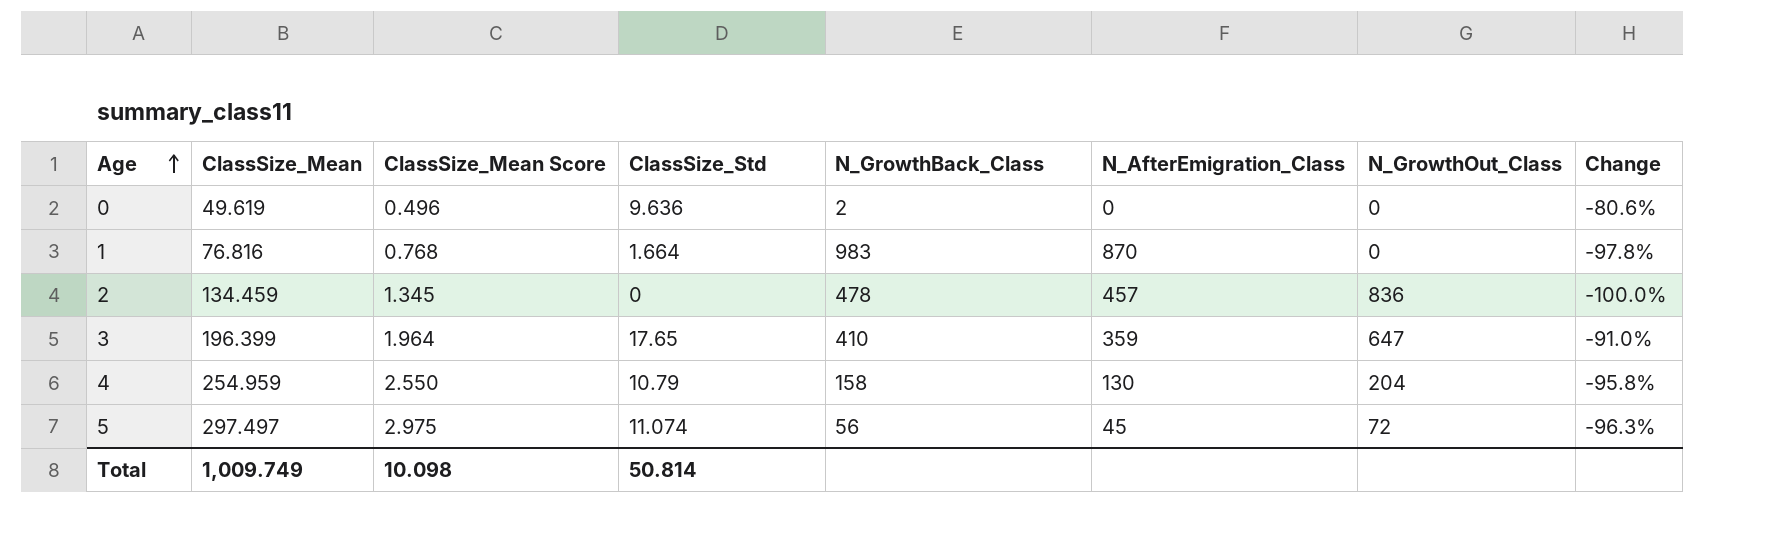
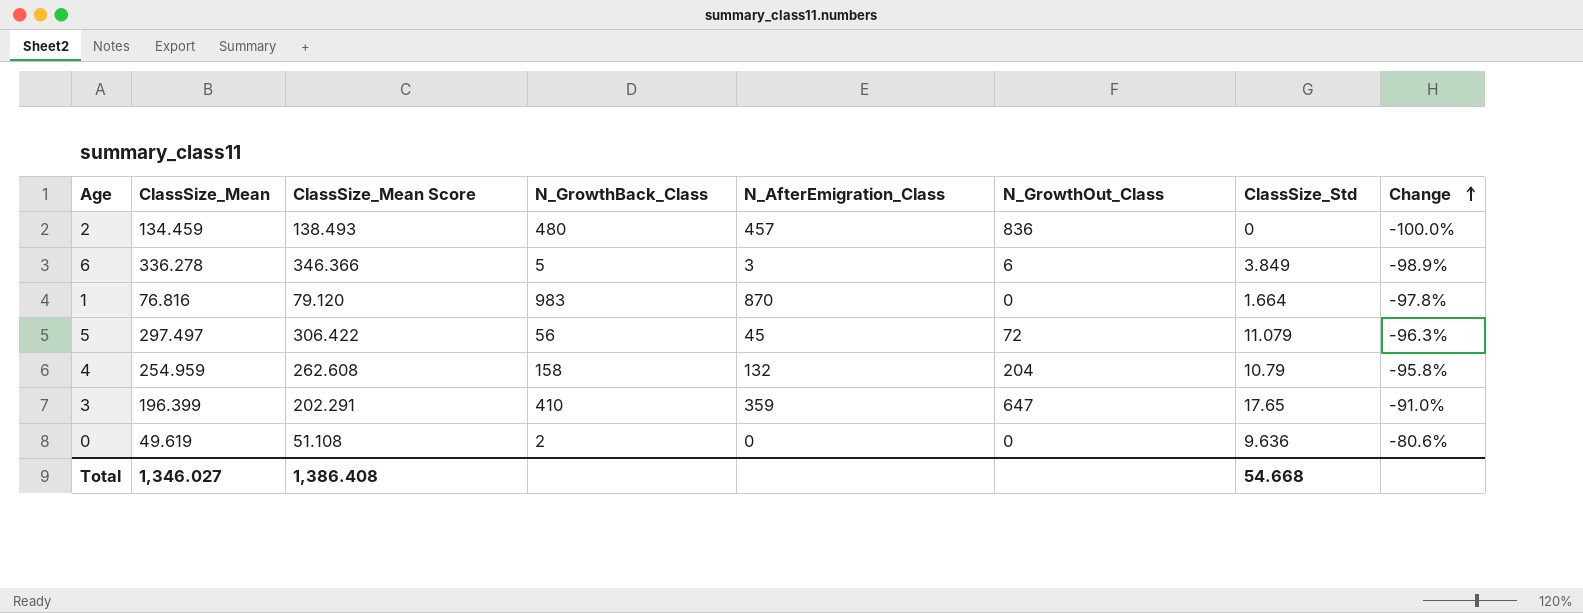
row order: Age ascending -> Change ascending
column ClassSize_Mean Score | formula: [ClassSize_Mean] * 0.01 -> [ClassSize_Mean] * 1.03
column ClassSize_Std | position: 4 -> 7
2 | N_GrowthBack_Class: 478 -> 480
row 6: none -> 336.278 | 346.366 | 5 | 3 | 6 | 3.849 | -98.9%
5 | ClassSize_Std: 11.074 -> 11.079
4 | N_AfterEmigration_Class: 130 -> 132
Total | ClassSize_Mean: 1,009.749 -> 1,346.027
Total | ClassSize_Mean Score: 10.098 -> 1,386.408
Total | ClassSize_Std: 50.814 -> 54.668

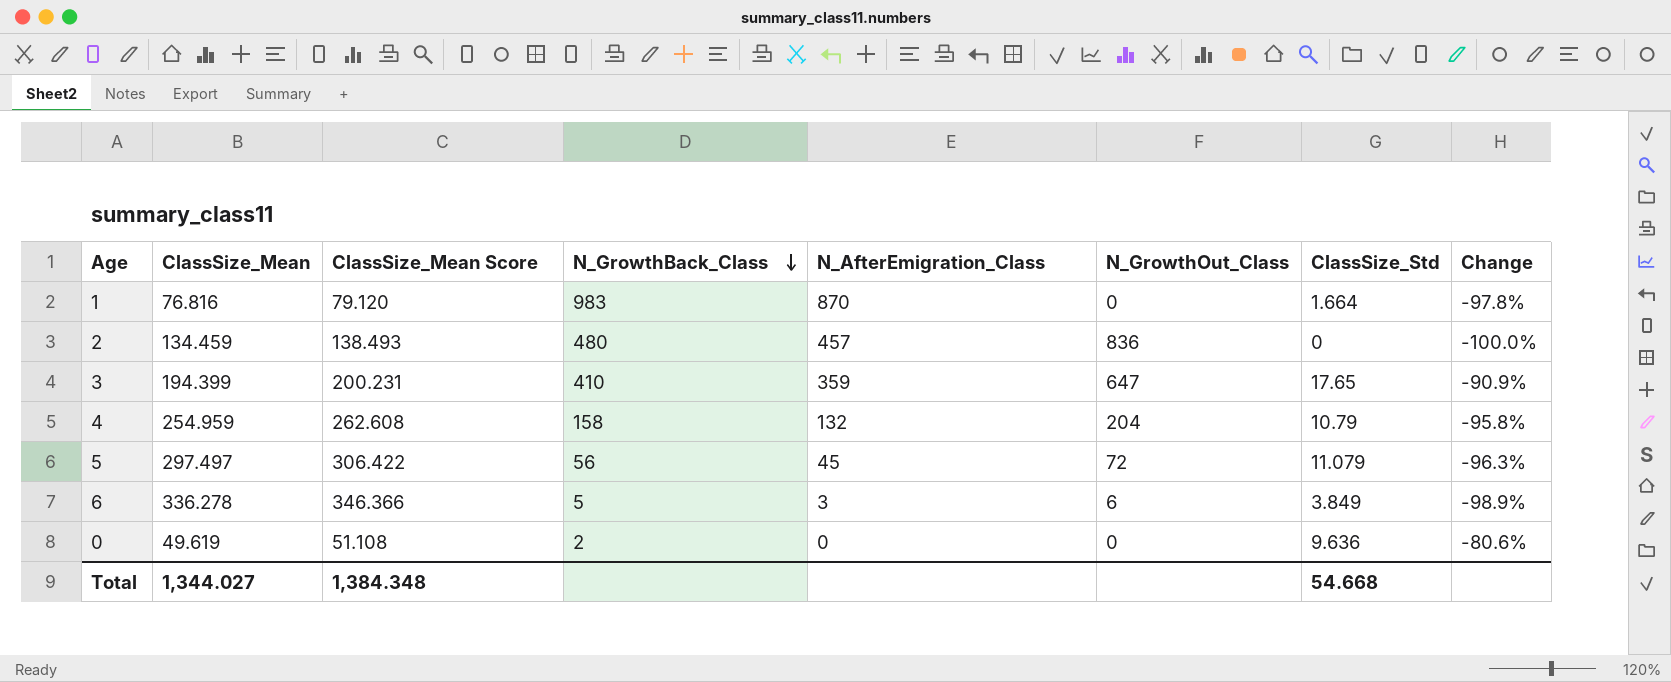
row order: Change ascending -> N_GrowthBack_Class descending
3 | ClassSize_Mean: 196.399 -> 194.399
3 | ClassSize_Mean Score: 202.291 -> 200.231
3 | Change: -91.0% -> -90.9%
Total | ClassSize_Mean: 1,346.027 -> 1,344.027
Total | ClassSize_Mean Score: 1,386.408 -> 1,384.348

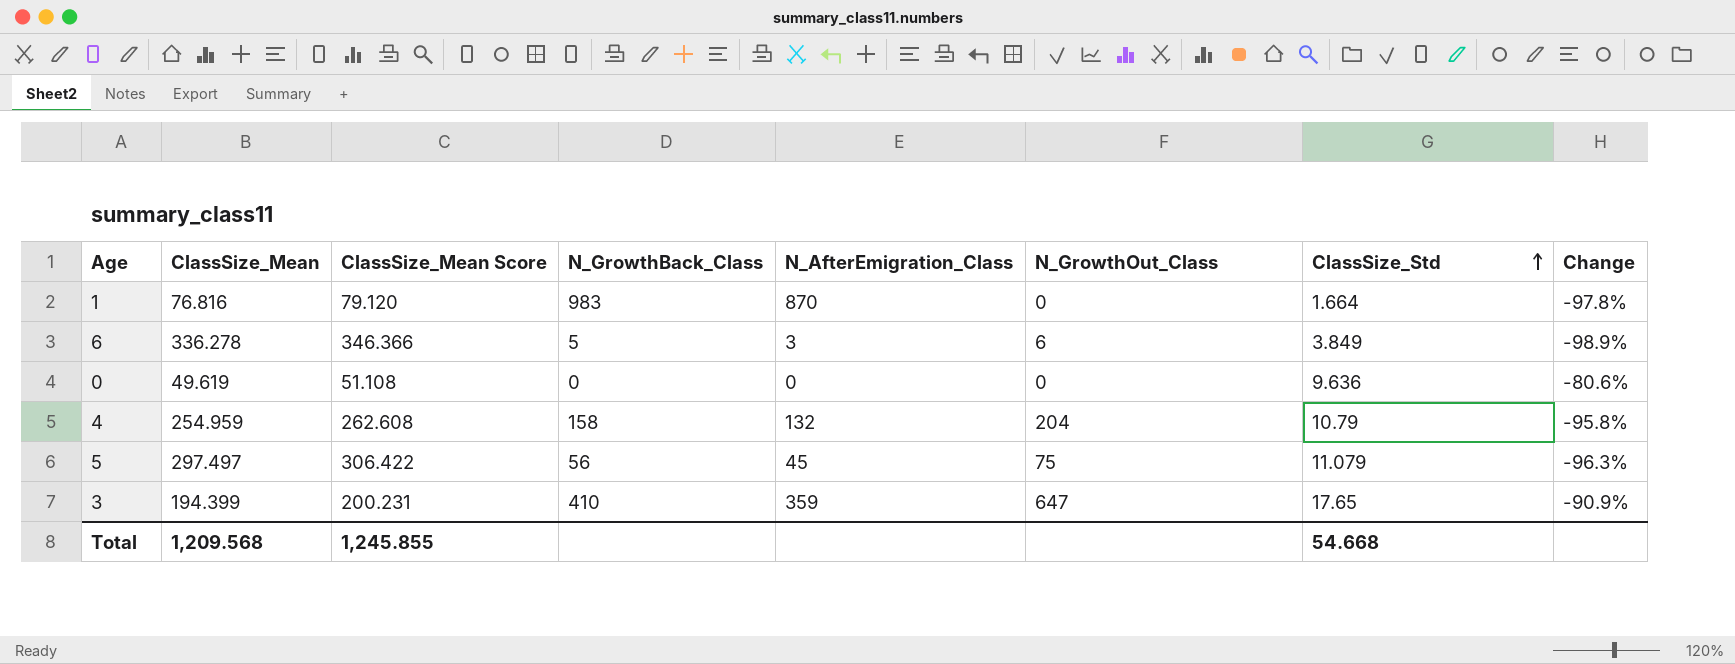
row order: N_GrowthBack_Class descending -> ClassSize_Std ascending
row 2: 134.459 | 138.493 | 480 | 457 | 836 | 0 | -100.0% -> none
0 | N_GrowthBack_Class: 2 -> 0
5 | N_GrowthOut_Class: 72 -> 75
Total | ClassSize_Mean: 1,344.027 -> 1,209.568
Total | ClassSize_Mean Score: 1,384.348 -> 1,245.855

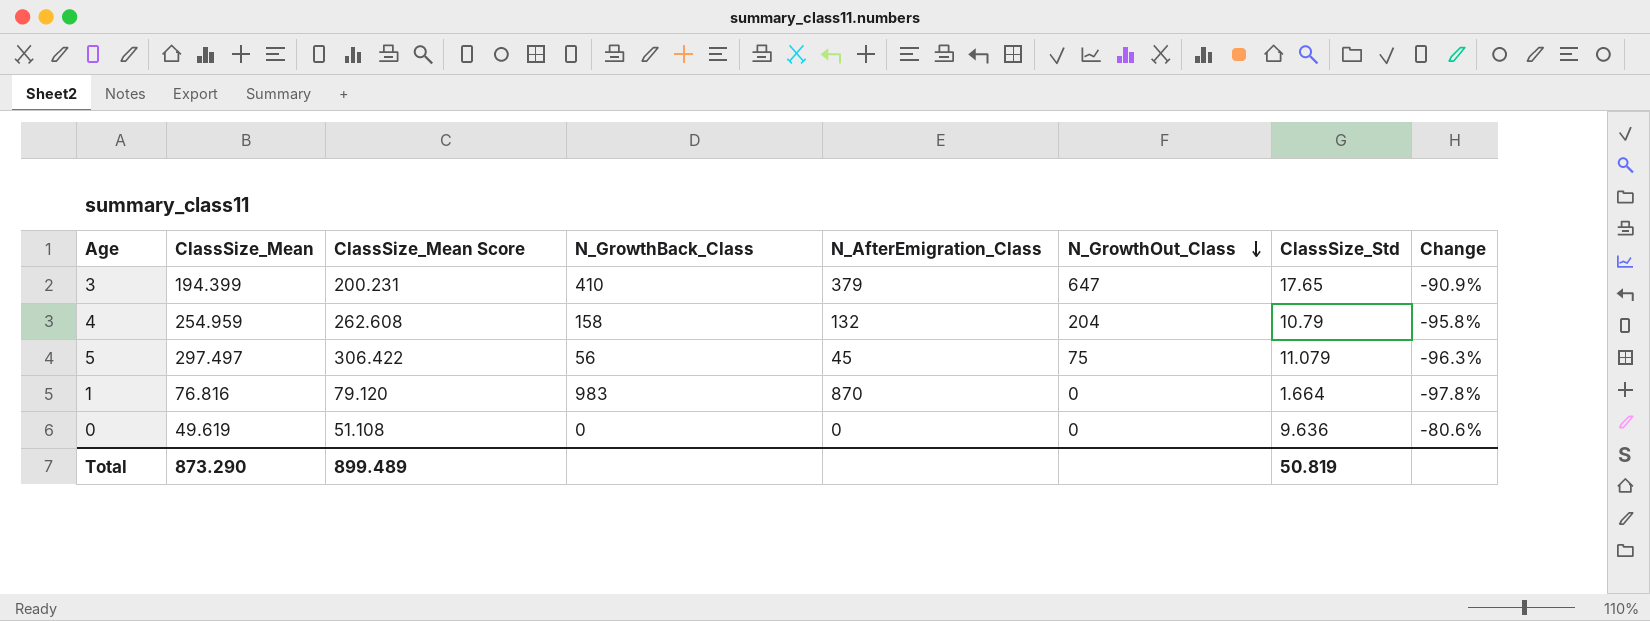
row order: ClassSize_Std ascending -> N_GrowthOut_Class descending
row 6: 336.278 | 346.366 | 5 | 3 | 6 | 3.849 | -98.9% -> none
3 | N_AfterEmigration_Class: 359 -> 379
Total | ClassSize_Mean: 1,209.568 -> 873.290
Total | ClassSize_Mean Score: 1,245.855 -> 899.489
Total | ClassSize_Std: 54.668 -> 50.819

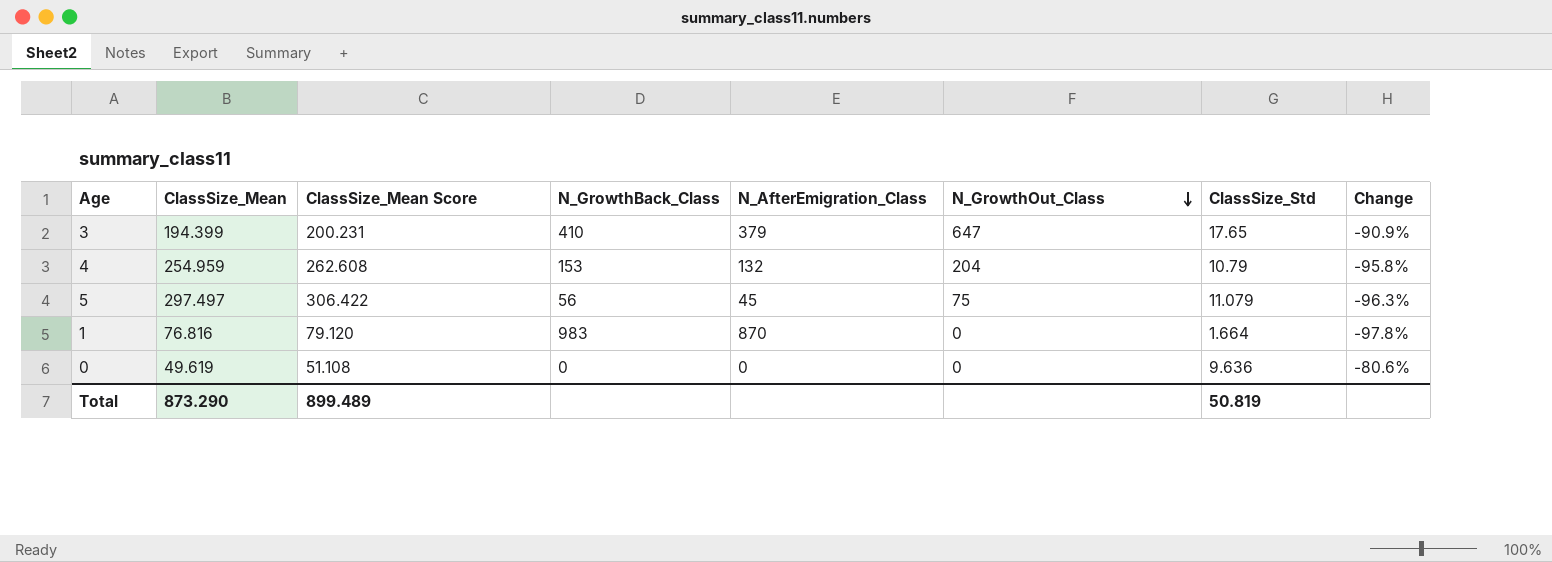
4 | N_GrowthBack_Class: 158 -> 153

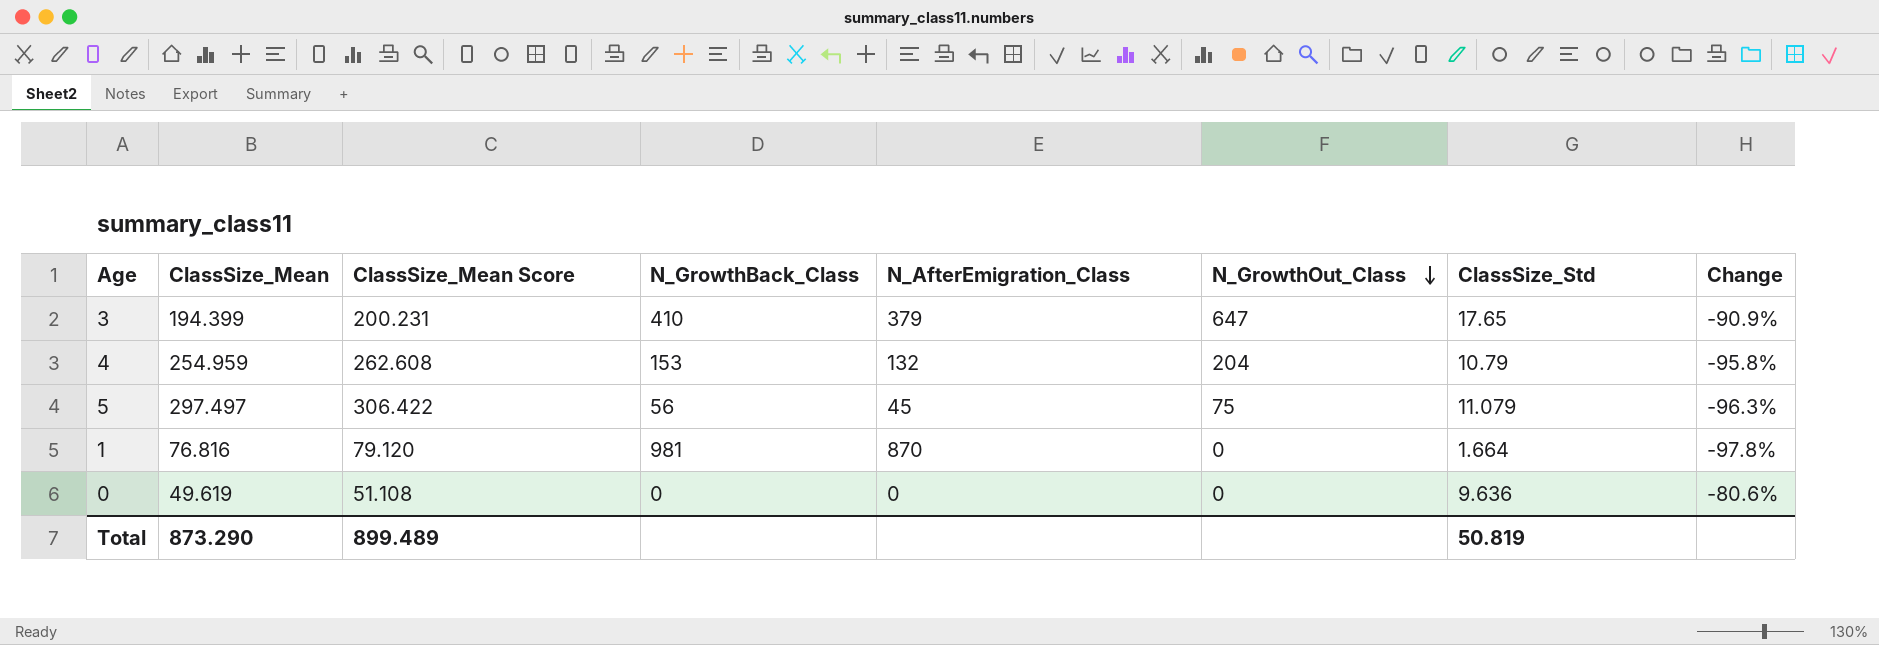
1 | N_GrowthBack_Class: 983 -> 981

